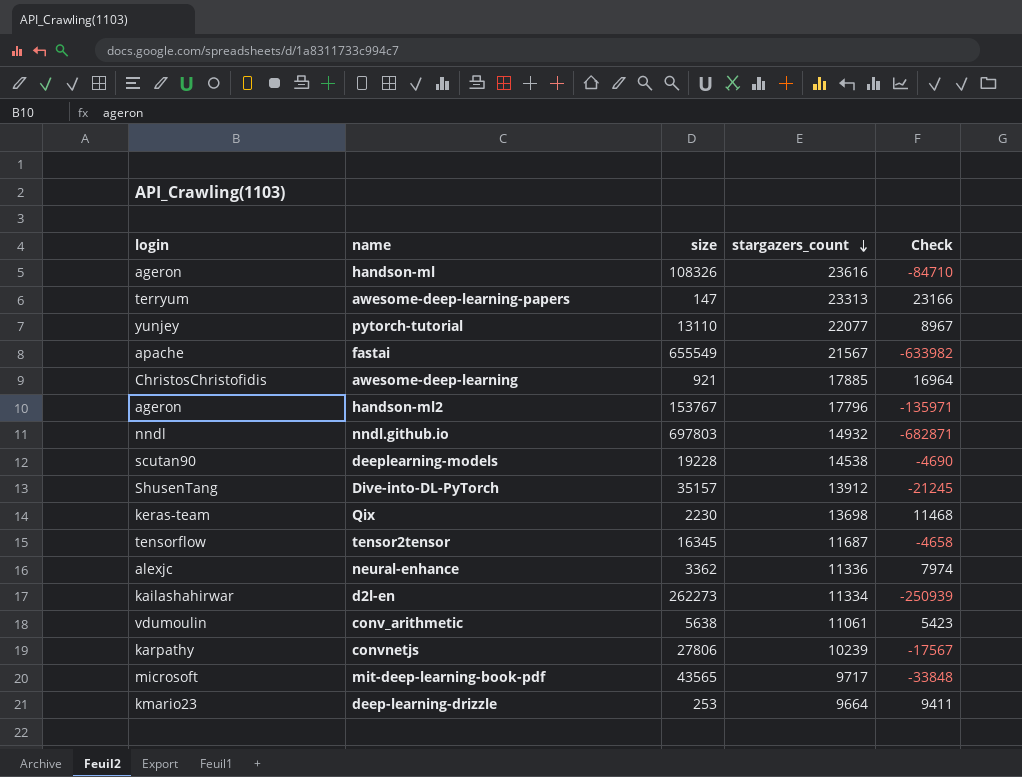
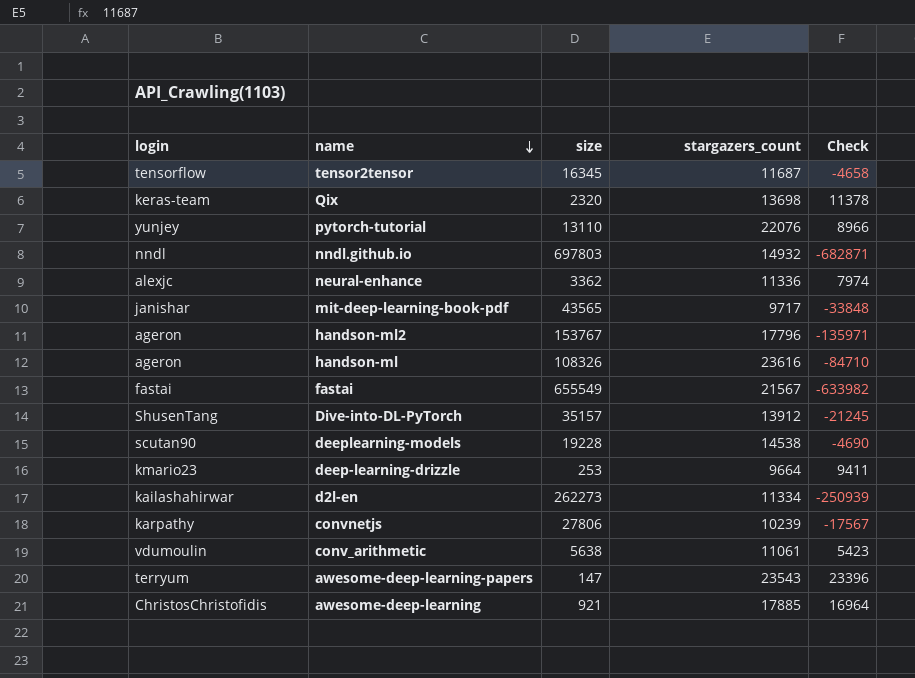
row order: stargazers_count descending -> name descending
Qix | size: 2230 -> 2320
Qix | Check: 11468 -> 11378
pytorch-tutorial | stargazers_count: 22077 -> 22076
pytorch-tutorial | Check: 8967 -> 8966
mit-deep-learning-book-pdf | login: microsoft -> janishar
fastai | login: apache -> fastai
awesome-deep-learning-papers | stargazers_count: 23313 -> 23543
awesome-deep-learning-papers | Check: 23166 -> 23396

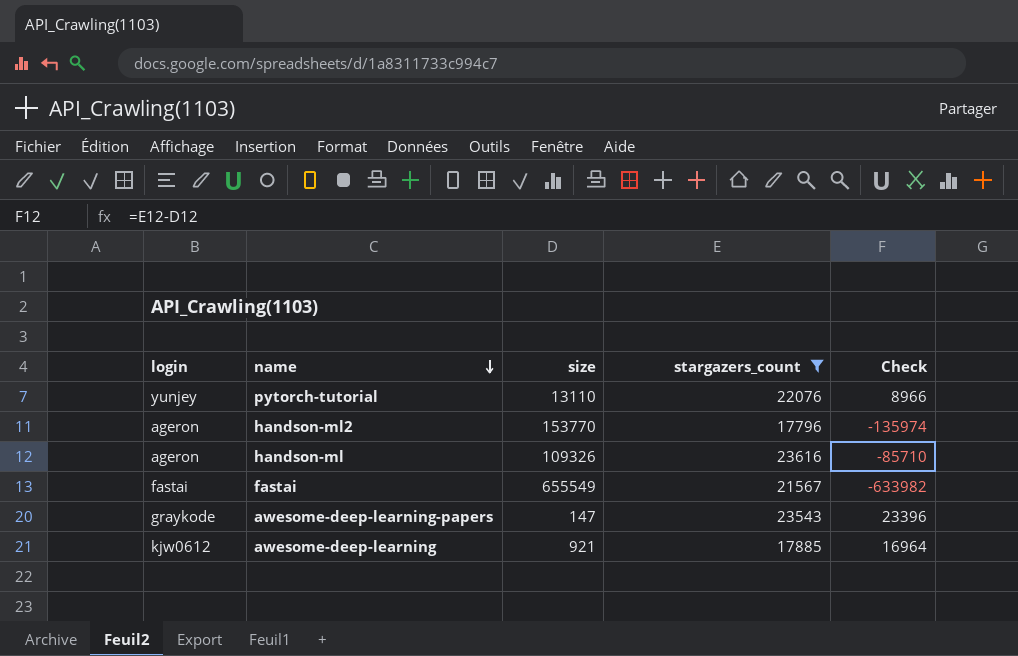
filter: none -> stargazers_count >= 17796
handson-ml2 | size: 153767 -> 153770
handson-ml2 | Check: -135971 -> -135974
handson-ml | size: 108326 -> 109326
handson-ml | Check: -84710 -> -85710
awesome-deep-learning-papers | login: terryum -> graykode
awesome-deep-learning | login: ChristosChristofidis -> kjw0612

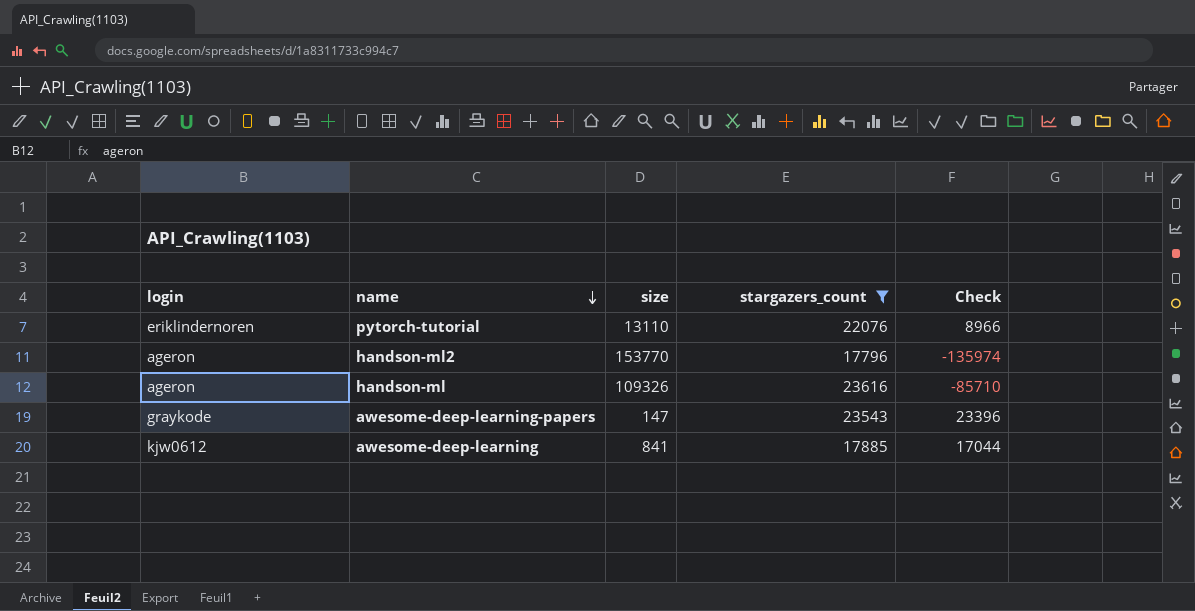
row fastai: fastai | 655549 | 21567 | -633982 -> none
pytorch-tutorial | login: yunjey -> eriklindernoren
awesome-deep-learning | size: 921 -> 841
awesome-deep-learning | Check: 16964 -> 17044

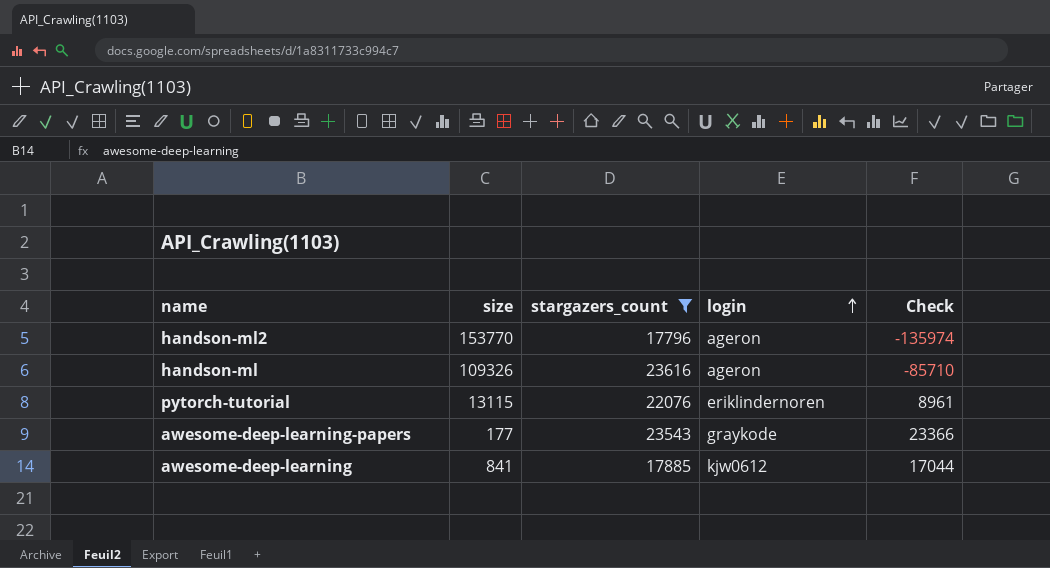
row order: name descending -> login ascending
column login | position: 1 -> 4
pytorch-tutorial | size: 13110 -> 13115
pytorch-tutorial | Check: 8966 -> 8961
awesome-deep-learning-papers | size: 147 -> 177
awesome-deep-learning-papers | Check: 23396 -> 23366

